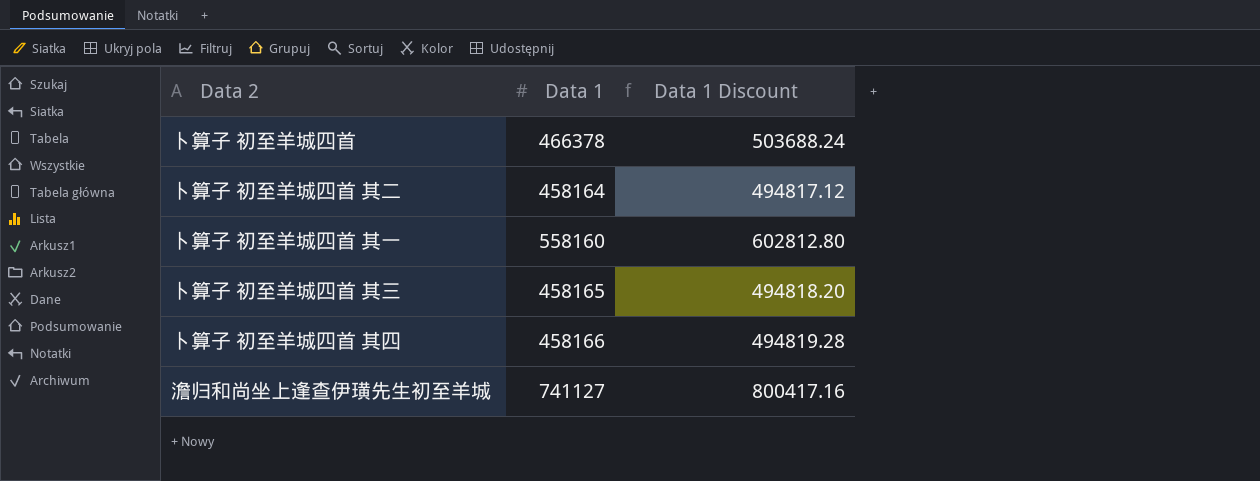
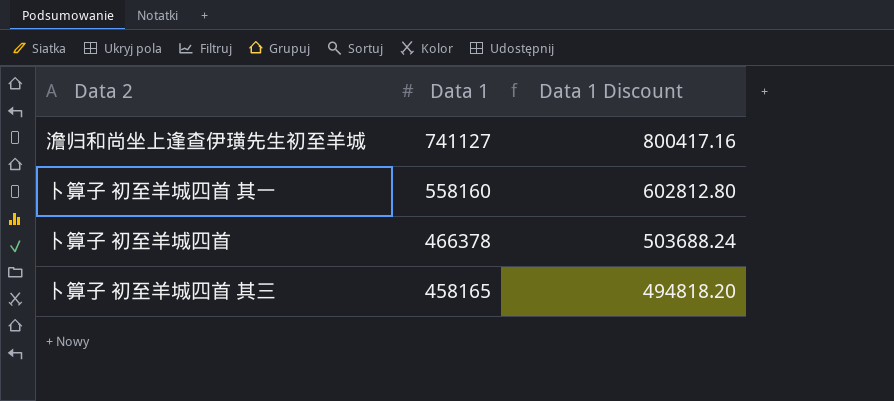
row order: none -> Data 1 descending
row 卜算子 初至羊城四首 其二: 458164 | 494817.12 -> none
row 卜算子 初至羊城四首 其四: 458166 | 494819.28 -> none

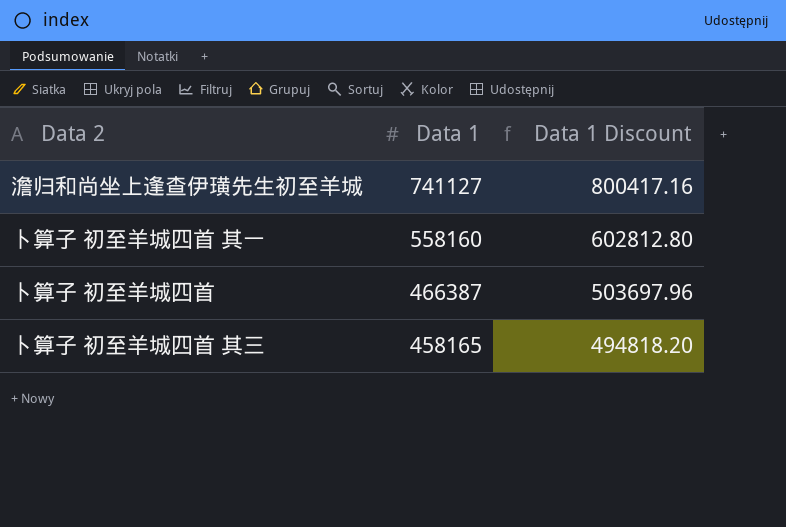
卜算子 初至羊城四首 | Data 1: 466378 -> 466387
卜算子 初至羊城四首 | Data 1 Discount: 503688.24 -> 503697.96

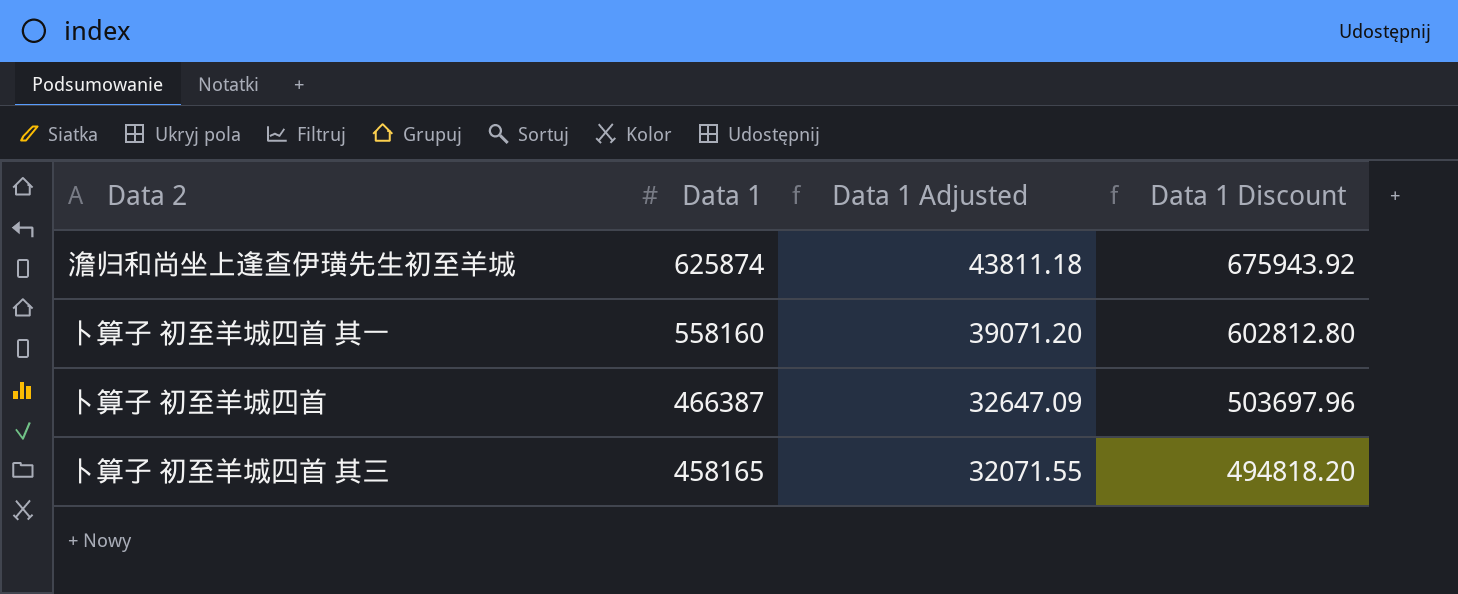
column Data 1 Adjusted | formula: none -> [Data 1] * 0.07
澹归和尚坐上逢查伊璜先生初至羊城 | Data 1: 741127 -> 625874
澹归和尚坐上逢查伊璜先生初至羊城 | Data 1 Discount: 800417.16 -> 675943.92

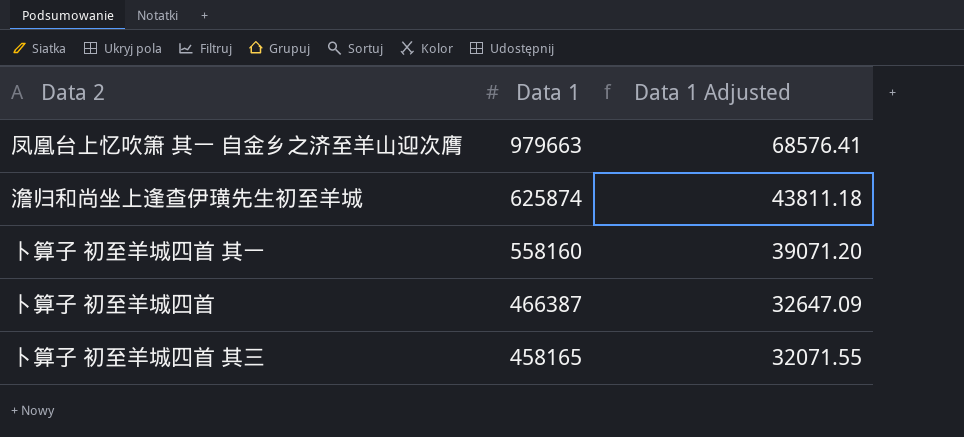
column Data 1 Discount | formula: [Data 1] * 1.08 -> none
row 凤凰台上忆吹箫 其一 自金乡之济至羊山迎次膺: none -> 979663 | 68576.41

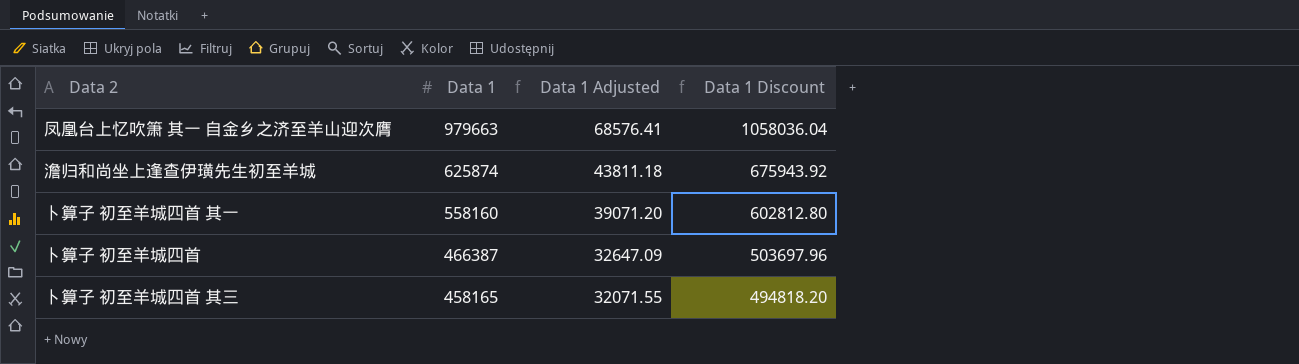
column Data 1 Discount | formula: none -> [Data 1] * 1.08

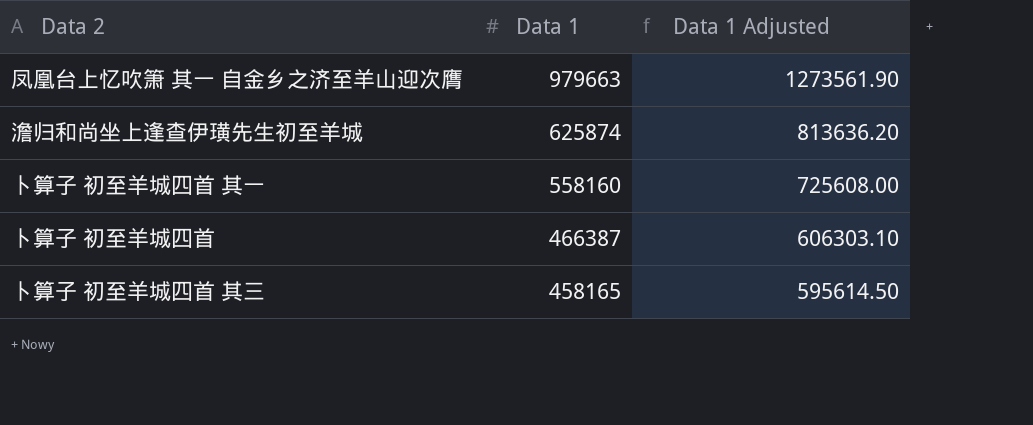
column Data 1 Discount | formula: [Data 1] * 1.08 -> none
column Data 1 Adjusted | formula: [Data 1] * 0.07 -> [Data 1] * 1.3

